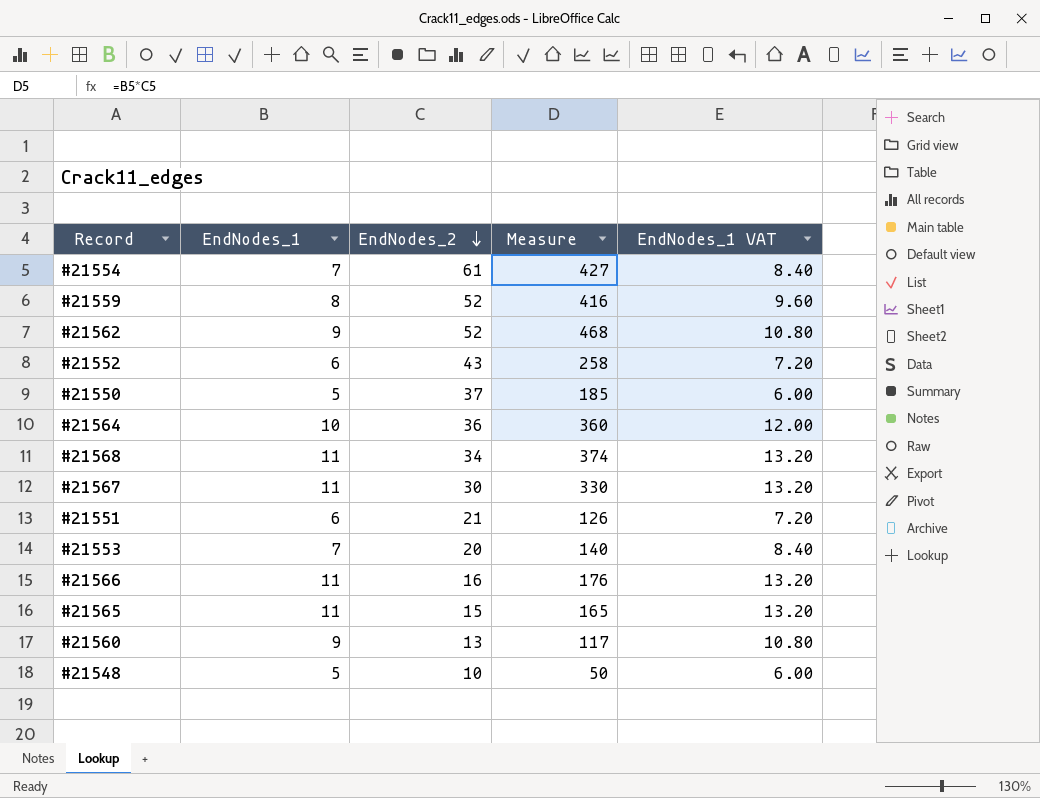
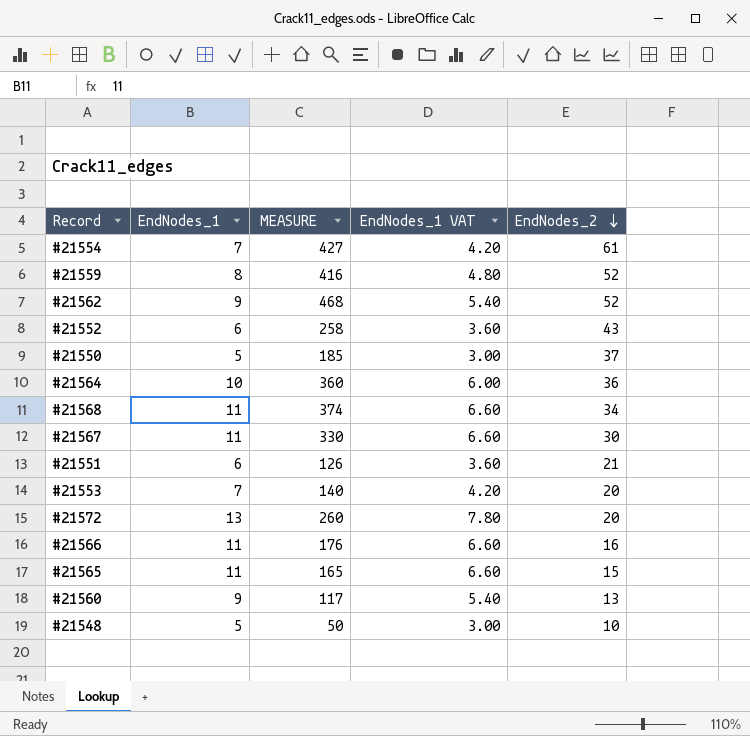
column name: Measure -> MEASURE
column EndNodes_1 VAT | formula: [EndNodes_1] * 1.2 -> [EndNodes_1] * 0.6
column EndNodes_2 | position: 3 -> 5
row #21572: none -> 13 | 260 | 7.80 | 20

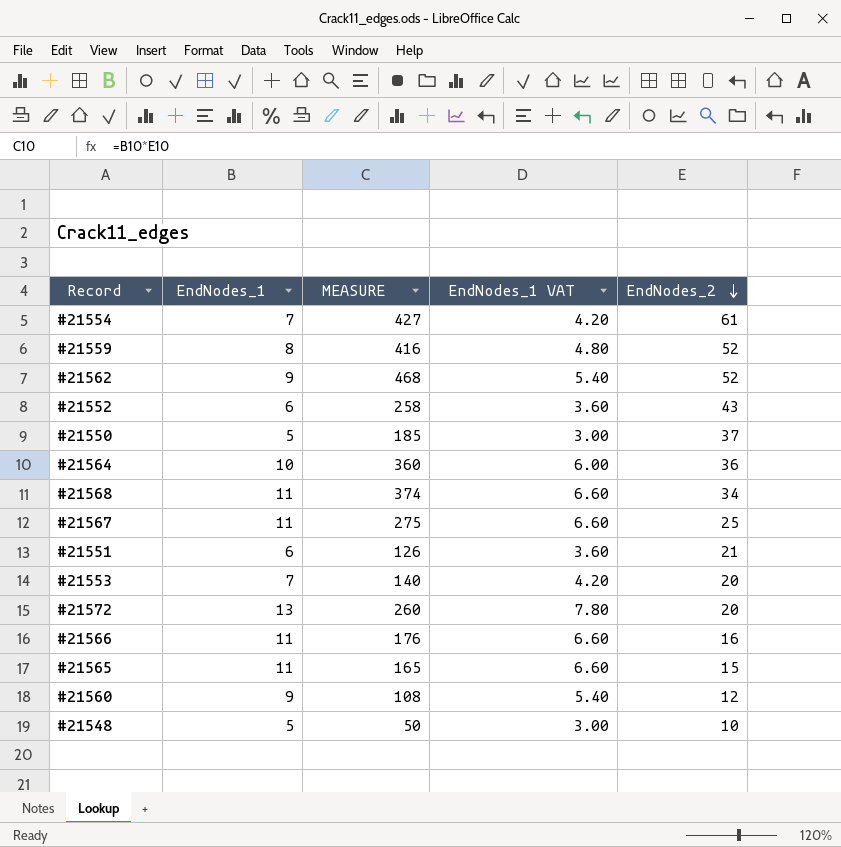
#21567 | MEASURE: 330 -> 275
#21567 | EndNodes_2: 30 -> 25
#21560 | MEASURE: 117 -> 108
#21560 | EndNodes_2: 13 -> 12

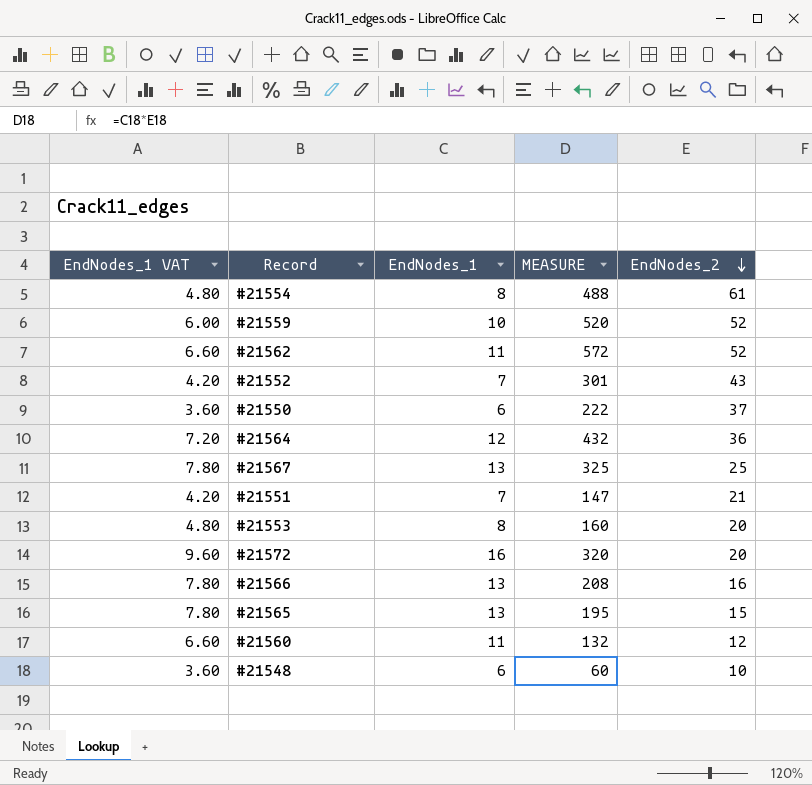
column EndNodes_1 VAT | position: 4 -> 1
row #21568: 11 | 374 | 6.60 | 34 -> none
#21554 | EndNodes_1 VAT: 4.20 -> 4.80
#21554 | EndNodes_1: 7 -> 8
#21554 | MEASURE: 427 -> 488
#21559 | EndNodes_1 VAT: 4.80 -> 6.00
#21559 | EndNodes_1: 8 -> 10
#21559 | MEASURE: 416 -> 520
#21562 | EndNodes_1 VAT: 5.40 -> 6.60
#21562 | EndNodes_1: 9 -> 11
#21562 | MEASURE: 468 -> 572
#21552 | EndNodes_1 VAT: 3.60 -> 4.20
#21552 | EndNodes_1: 6 -> 7
#21552 | MEASURE: 258 -> 301
#21550 | EndNodes_1 VAT: 3.00 -> 3.60
#21550 | EndNodes_1: 5 -> 6
#21550 | MEASURE: 185 -> 222
#21564 | EndNodes_1 VAT: 6.00 -> 7.20
#21564 | EndNodes_1: 10 -> 12
#21564 | MEASURE: 360 -> 432
#21567 | EndNodes_1 VAT: 6.60 -> 7.80
#21567 | EndNodes_1: 11 -> 13
#21567 | MEASURE: 275 -> 325
#21551 | EndNodes_1 VAT: 3.60 -> 4.20
#21551 | EndNodes_1: 6 -> 7
#21551 | MEASURE: 126 -> 147
#21553 | EndNodes_1 VAT: 4.20 -> 4.80
#21553 | EndNodes_1: 7 -> 8
#21553 | MEASURE: 140 -> 160
#21572 | EndNodes_1 VAT: 7.80 -> 9.60
#21572 | EndNodes_1: 13 -> 16
#21572 | MEASURE: 260 -> 320
#21566 | EndNodes_1 VAT: 6.60 -> 7.80
#21566 | EndNodes_1: 11 -> 13
#21566 | MEASURE: 176 -> 208
#21565 | EndNodes_1 VAT: 6.60 -> 7.80
#21565 | EndNodes_1: 11 -> 13
#21565 | MEASURE: 165 -> 195
#21560 | EndNodes_1 VAT: 5.40 -> 6.60
#21560 | EndNodes_1: 9 -> 11
#21560 | MEASURE: 108 -> 132
#21548 | EndNodes_1 VAT: 3.00 -> 3.60
#21548 | EndNodes_1: 5 -> 6
#21548 | MEASURE: 50 -> 60

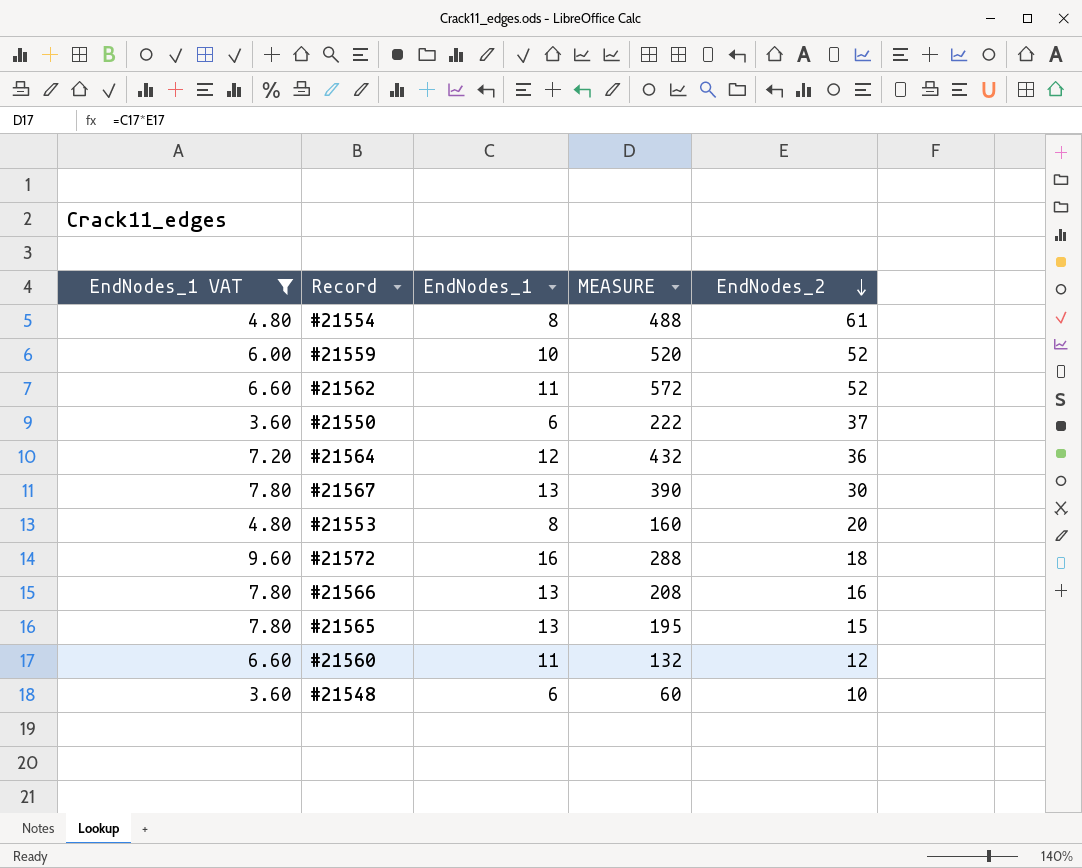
filter: none -> EndNodes_1 VAT != 4.20
#21567 | MEASURE: 325 -> 390
#21567 | EndNodes_2: 25 -> 30
#21572 | MEASURE: 320 -> 288
#21572 | EndNodes_2: 20 -> 18

